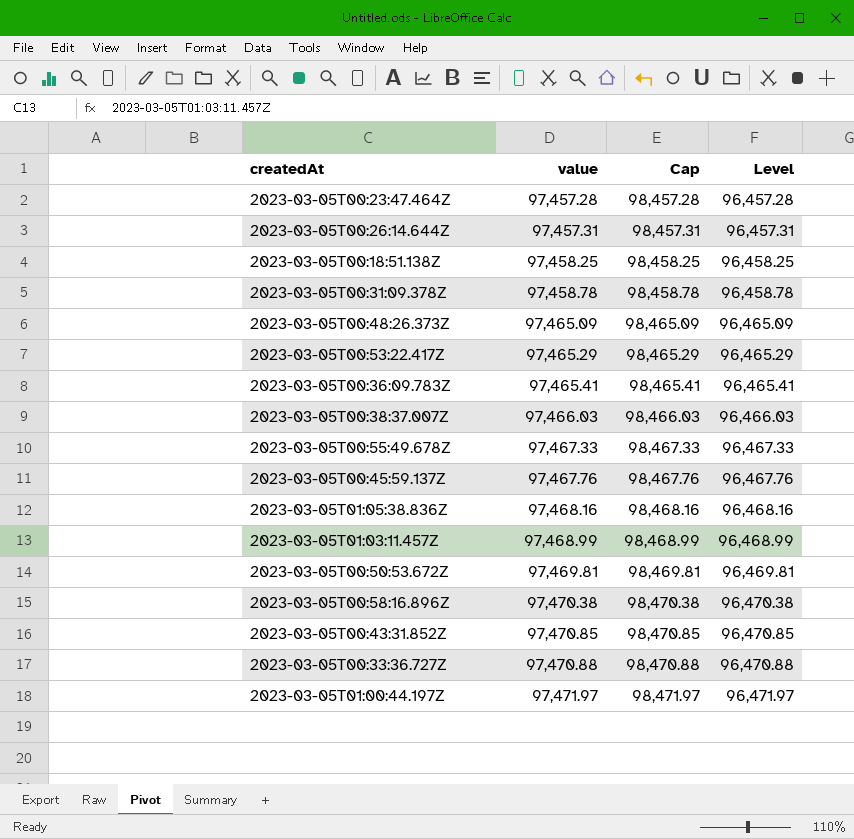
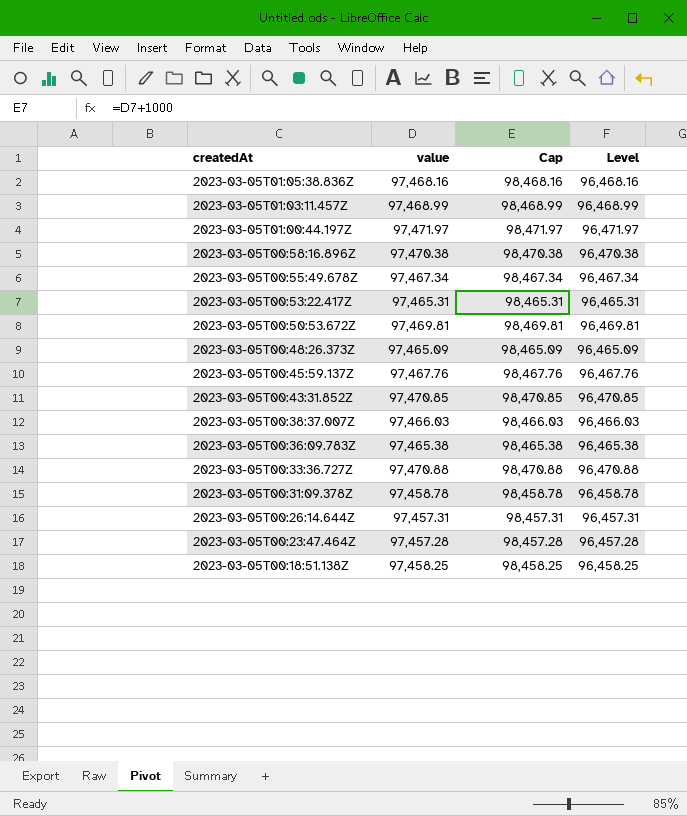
row order: value ascending -> createdAt descending
2023-03-05T00:55:49.678Z | value: 97,467.33 -> 97,467.34
2023-03-05T00:55:49.678Z | Cap: 98,467.33 -> 98,467.34
2023-03-05T00:55:49.678Z | Level: 96,467.33 -> 96,467.34
2023-03-05T00:53:22.417Z | value: 97,465.29 -> 97,465.31
2023-03-05T00:53:22.417Z | Cap: 98,465.29 -> 98,465.31
2023-03-05T00:53:22.417Z | Level: 96,465.29 -> 96,465.31
2023-03-05T00:36:09.783Z | value: 97,465.41 -> 97,465.38
2023-03-05T00:36:09.783Z | Cap: 98,465.41 -> 98,465.38
2023-03-05T00:36:09.783Z | Level: 96,465.41 -> 96,465.38

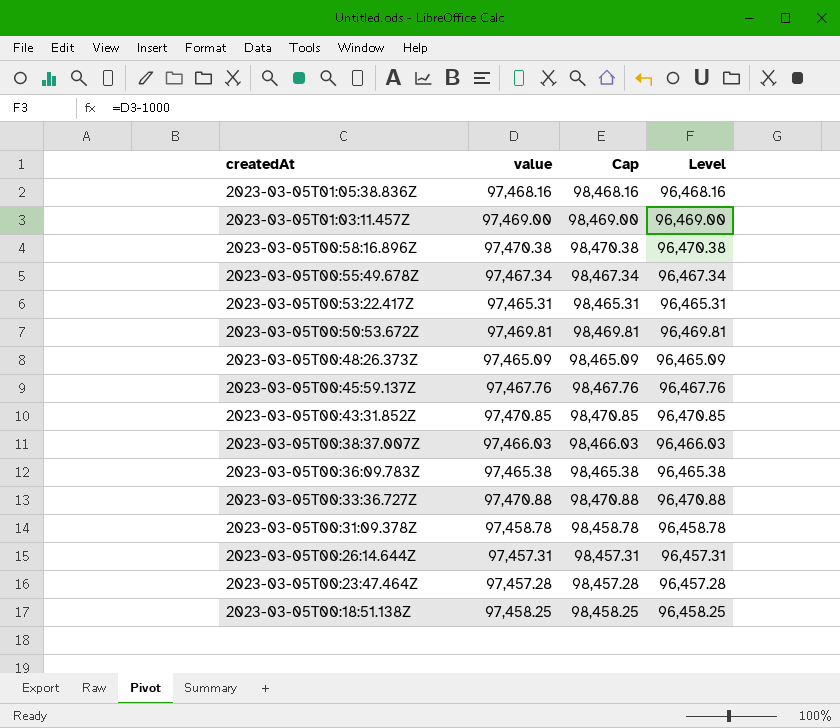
row 2023-03-05T01:00:44.197Z: 97,471.97 | 98,471.97 | 96,471.97 -> none
2023-03-05T01:03:11.457Z | value: 97,468.99 -> 97,469.00
2023-03-05T01:03:11.457Z | Cap: 98,468.99 -> 98,469.00
2023-03-05T01:03:11.457Z | Level: 96,468.99 -> 96,469.00

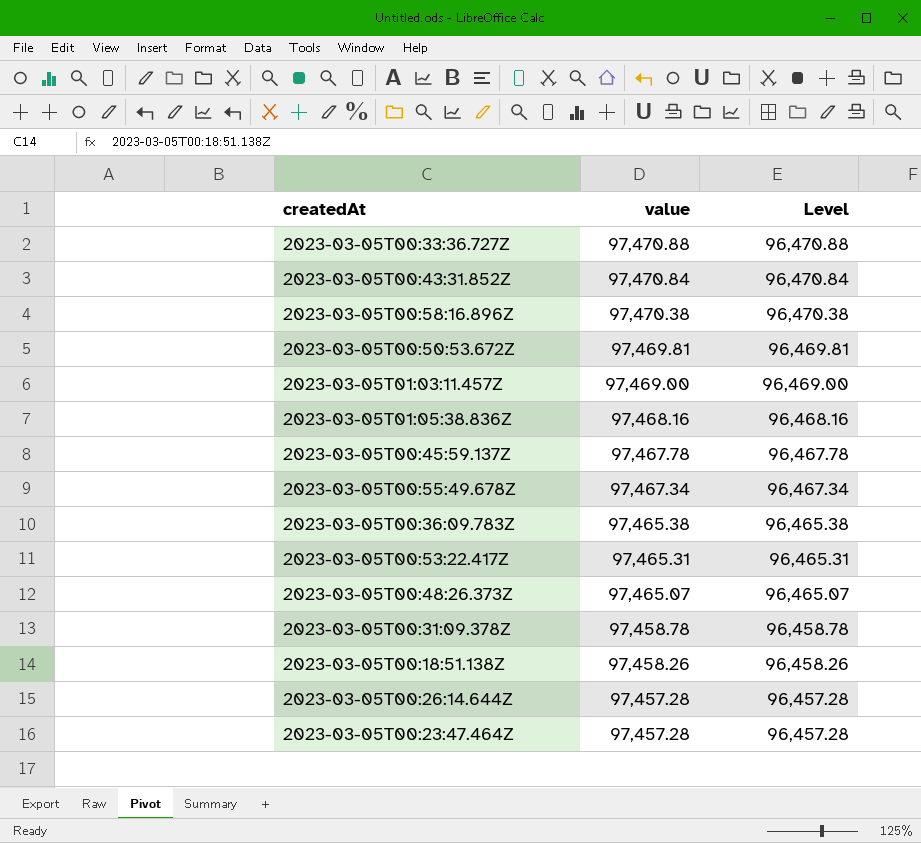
row order: createdAt descending -> value descending
column Cap | formula: [value] + 1000 -> none
row 2023-03-05T00:38:37.007Z: 97,466.03 | 98,466.03 | 96,466.03 -> none
2023-03-05T00:43:31.852Z | value: 97,470.85 -> 97,470.84
2023-03-05T00:43:31.852Z | Level: 96,470.85 -> 96,470.84
2023-03-05T00:45:59.137Z | value: 97,467.76 -> 97,467.78
2023-03-05T00:45:59.137Z | Level: 96,467.76 -> 96,467.78
2023-03-05T00:48:26.373Z | value: 97,465.09 -> 97,465.07
2023-03-05T00:48:26.373Z | Level: 96,465.09 -> 96,465.07
2023-03-05T00:18:51.138Z | value: 97,458.25 -> 97,458.26
2023-03-05T00:18:51.138Z | Level: 96,458.25 -> 96,458.26
2023-03-05T00:26:14.644Z | value: 97,457.31 -> 97,457.28
2023-03-05T00:26:14.644Z | Level: 96,457.31 -> 96,457.28

